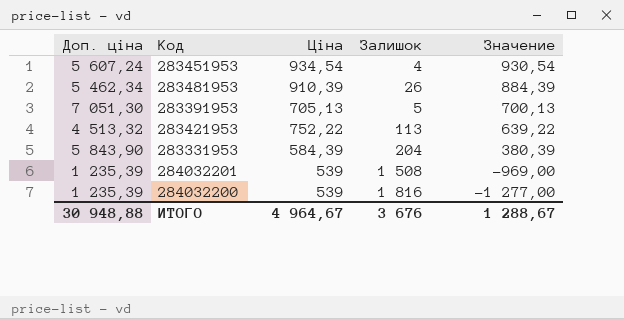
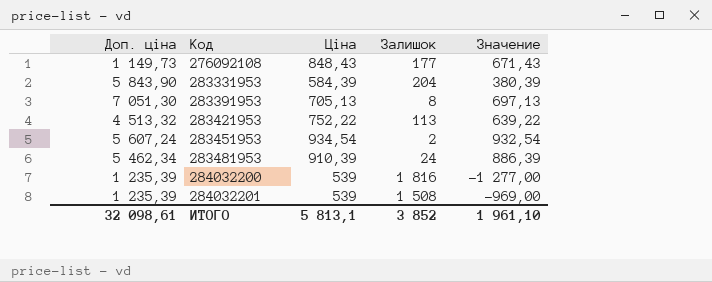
row order: Значение descending -> Код ascending
row 276092108: none -> 1 149,73 | 848,43 | 177 | 671,43
283391953 | Залишок: 5 -> 8
283391953 | Значение: 700,13 -> 697,13
283451953 | Залишок: 4 -> 2
283451953 | Значение: 930,54 -> 932,54
283481953 | Залишок: 26 -> 24
283481953 | Значение: 884,39 -> 886,39
ИТОГО | Доп. ціна: 30 948,88 -> 32 098,61
ИТОГО | Ціна: 4 964,67 -> 5 813,1
ИТОГО | Залишок: 3 676 -> 3 852
ИТОГО | Значение: 1 288,67 -> 1 961,10

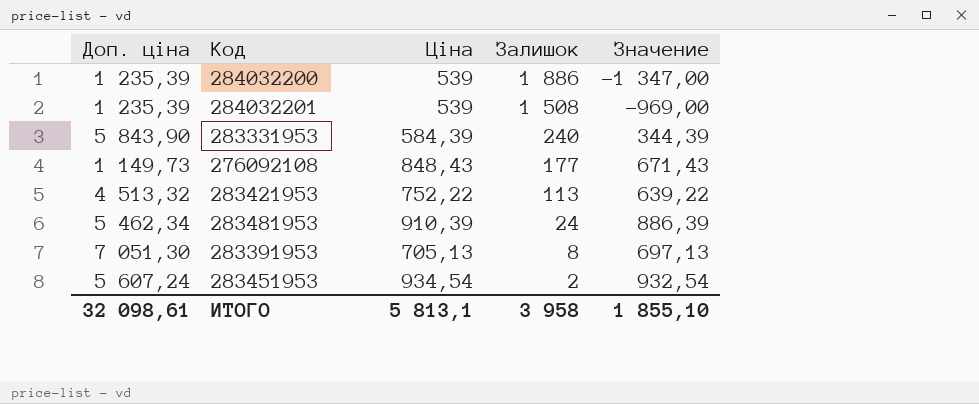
row order: Код ascending -> Залишок descending
284032200 | Залишок: 1 816 -> 1 886
284032200 | Значение: -1 277,00 -> -1 347,00
283331953 | Залишок: 204 -> 240
283331953 | Значение: 380,39 -> 344,39
ИТОГО | Залишок: 3 852 -> 3 958
ИТОГО | Значение: 1 961,10 -> 1 855,10

